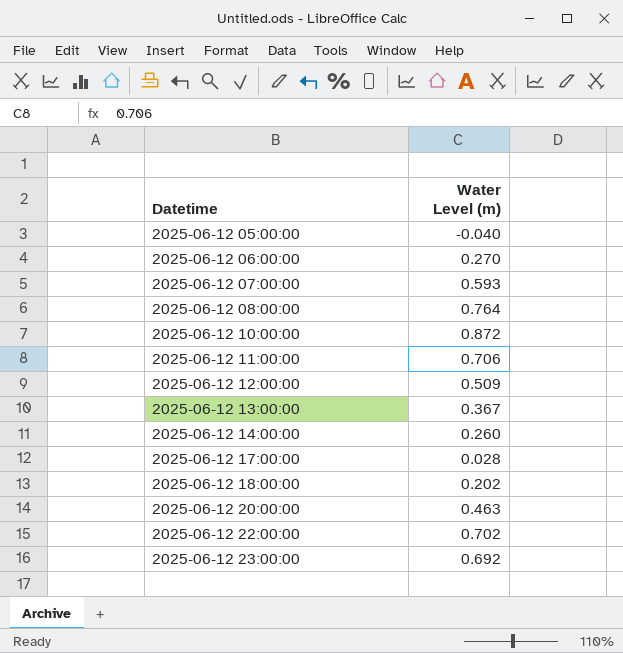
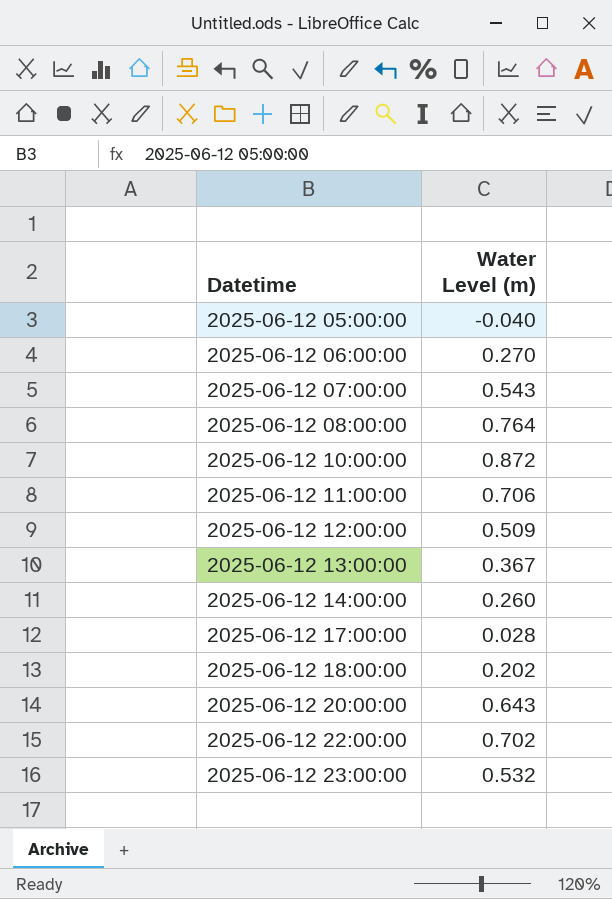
2025-06-12 07:00:00 | Water Level (m): 0.593 -> 0.543
2025-06-12 20:00:00 | Water Level (m): 0.463 -> 0.643
2025-06-12 23:00:00 | Water Level (m): 0.692 -> 0.532

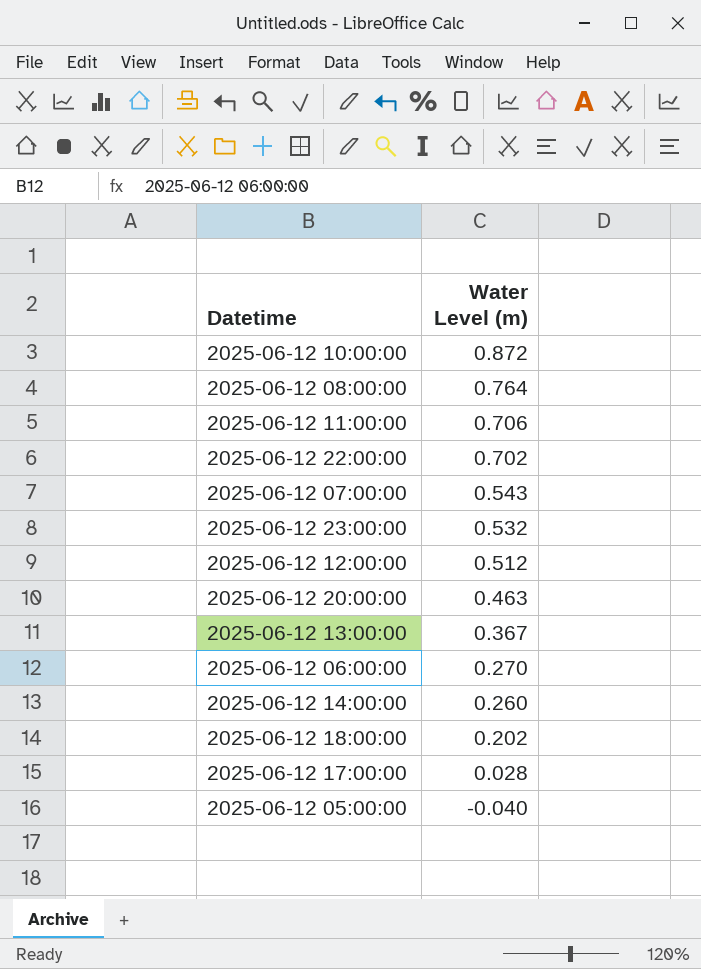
row order: Datetime ascending -> Water Level (m) descending
2025-06-12 12:00:00 | Water Level (m): 0.509 -> 0.512
2025-06-12 20:00:00 | Water Level (m): 0.643 -> 0.463

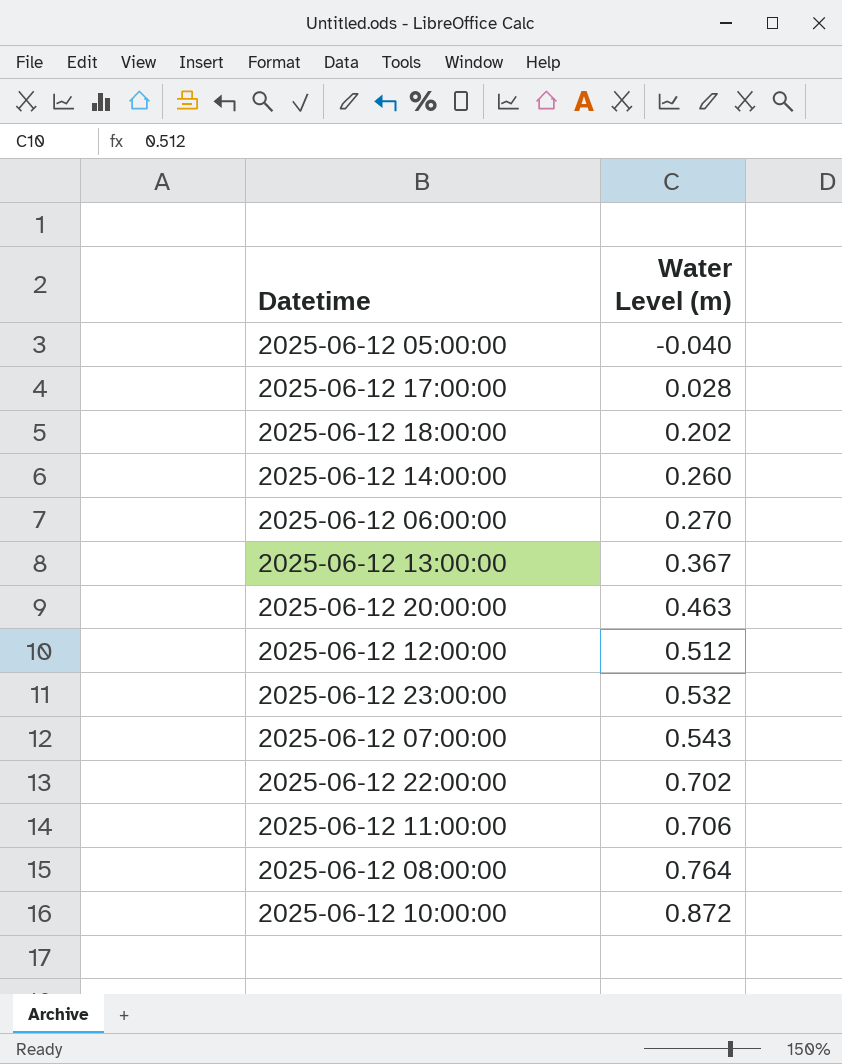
row order: Water Level (m) descending -> Water Level (m) ascending

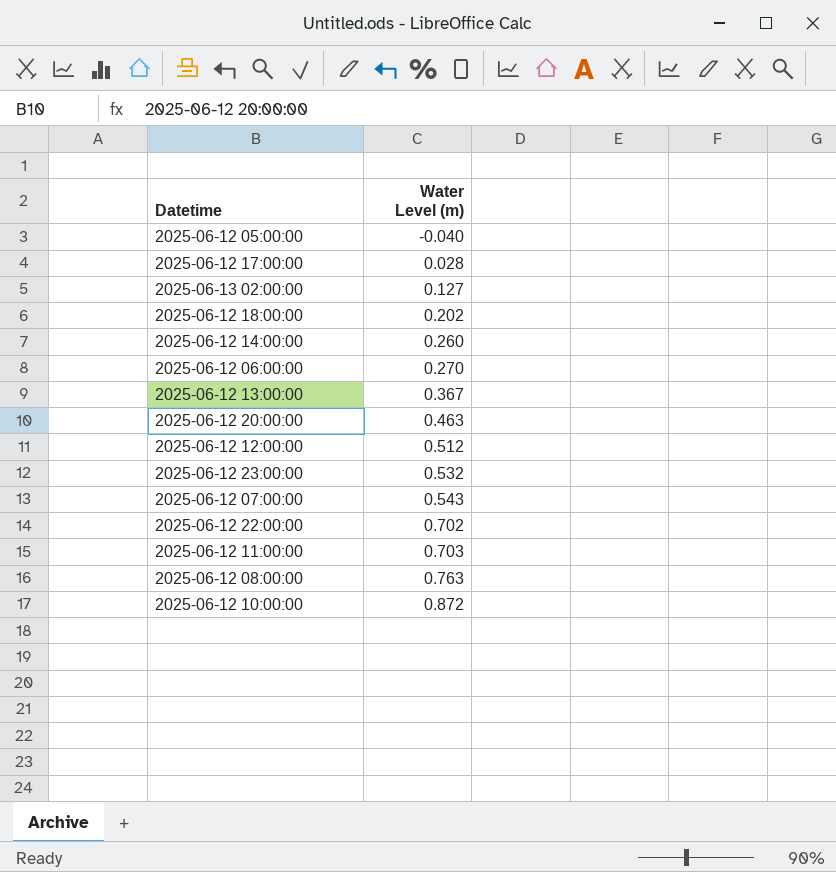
row 2025-06-13 02:00:00: none -> 0.127
2025-06-12 11:00:00 | Water Level (m): 0.706 -> 0.703
2025-06-12 08:00:00 | Water Level (m): 0.764 -> 0.763

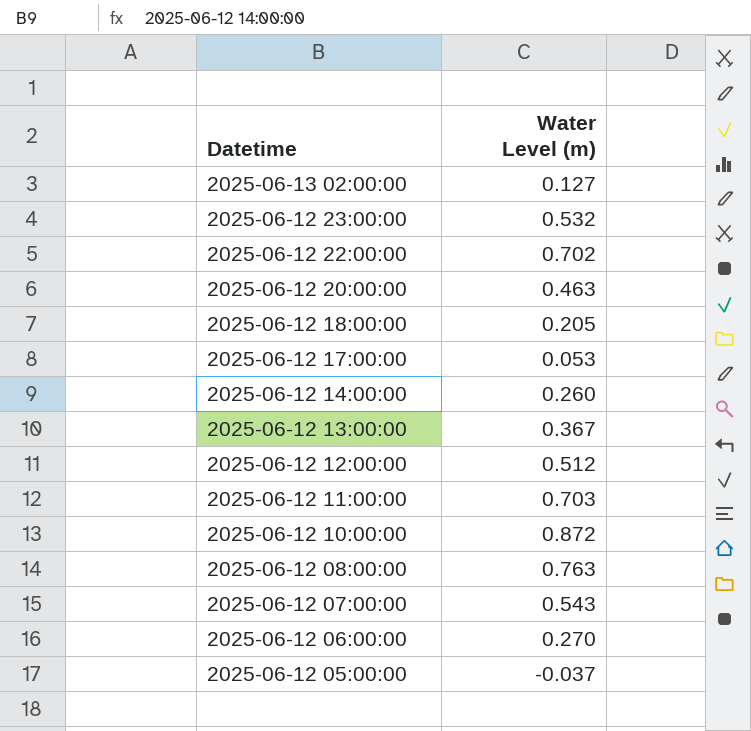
row order: Water Level (m) ascending -> Datetime descending
2025-06-12 18:00:00 | Water Level (m): 0.202 -> 0.205
2025-06-12 17:00:00 | Water Level (m): 0.028 -> 0.053
2025-06-12 05:00:00 | Water Level (m): -0.040 -> -0.037

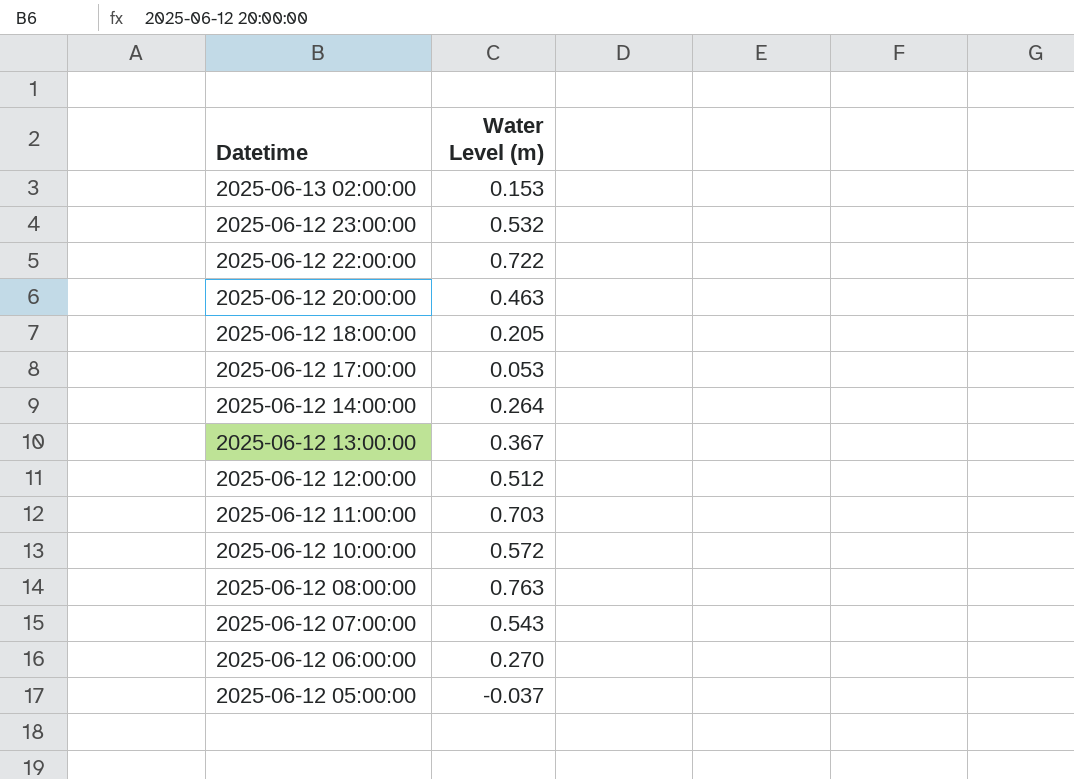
2025-06-13 02:00:00 | Water Level (m): 0.127 -> 0.153
2025-06-12 22:00:00 | Water Level (m): 0.702 -> 0.722
2025-06-12 14:00:00 | Water Level (m): 0.260 -> 0.264
2025-06-12 10:00:00 | Water Level (m): 0.872 -> 0.572

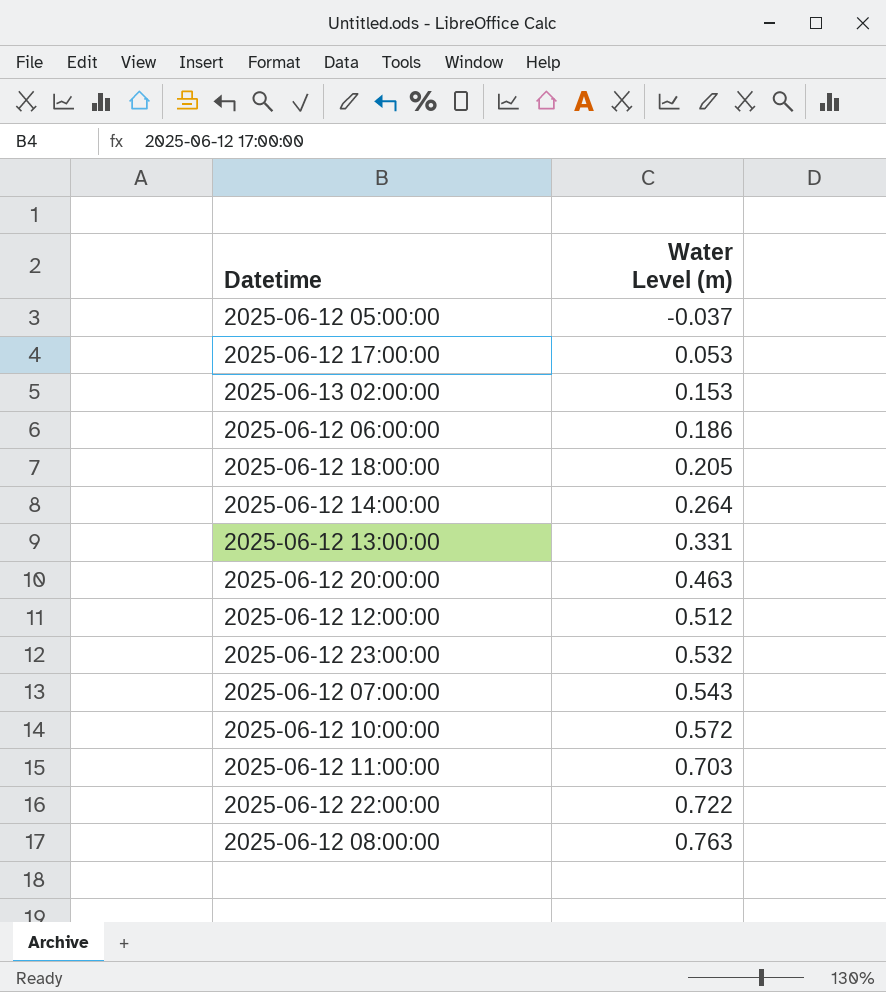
row order: Datetime descending -> Water Level (m) ascending
2025-06-12 06:00:00 | Water Level (m): 0.270 -> 0.186
2025-06-12 13:00:00 | Water Level (m): 0.367 -> 0.331

